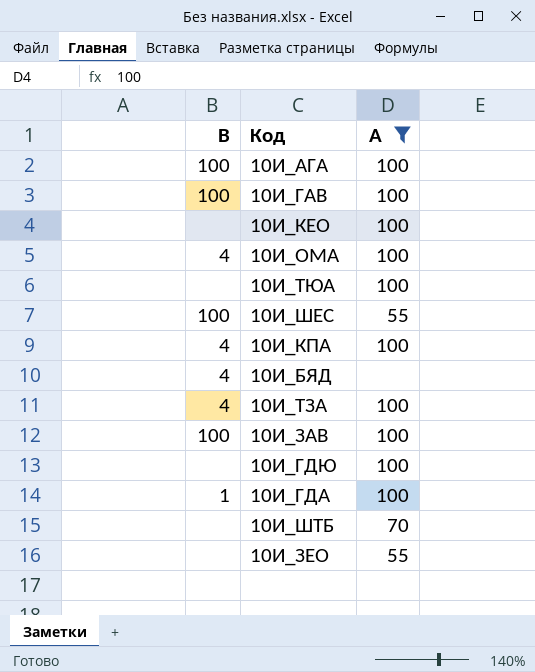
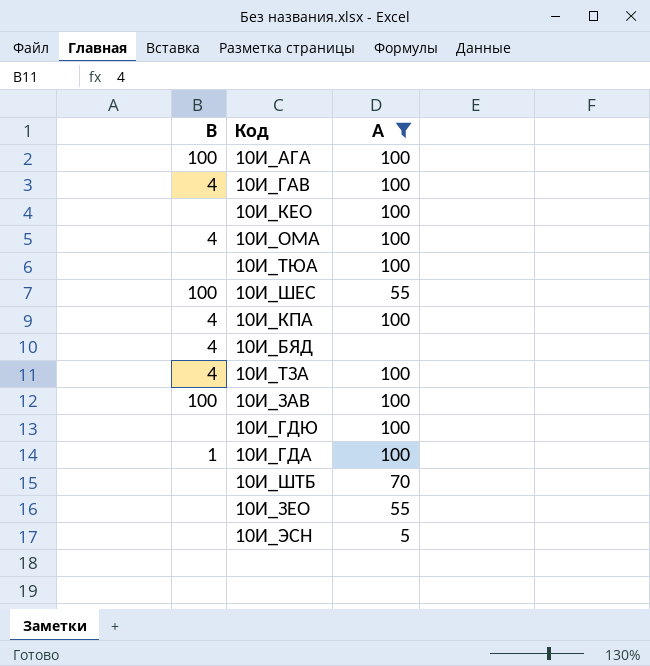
10И_ГАВ | B: 100 -> 4
row 10И_ЭСН: none -> none | 5

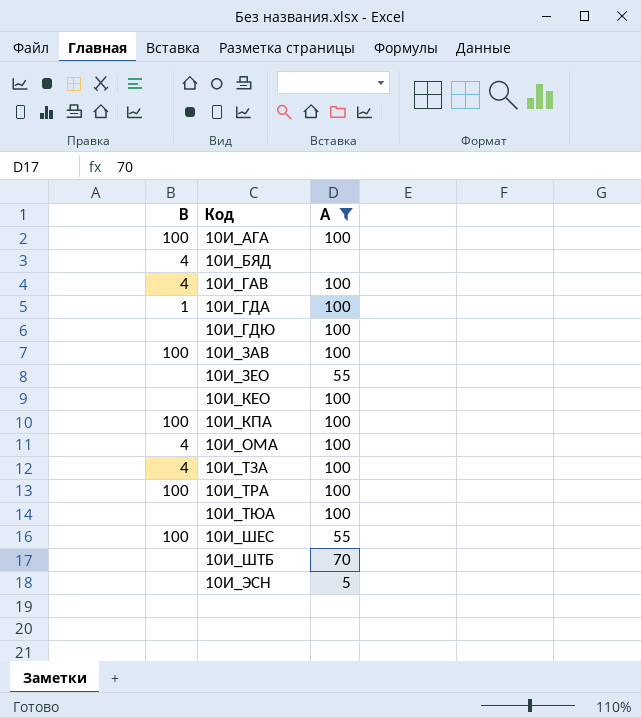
row order: none -> Код ascending
10И_КПА | B: 4 -> 100
row 10И_ТРА: none -> 100 | 100

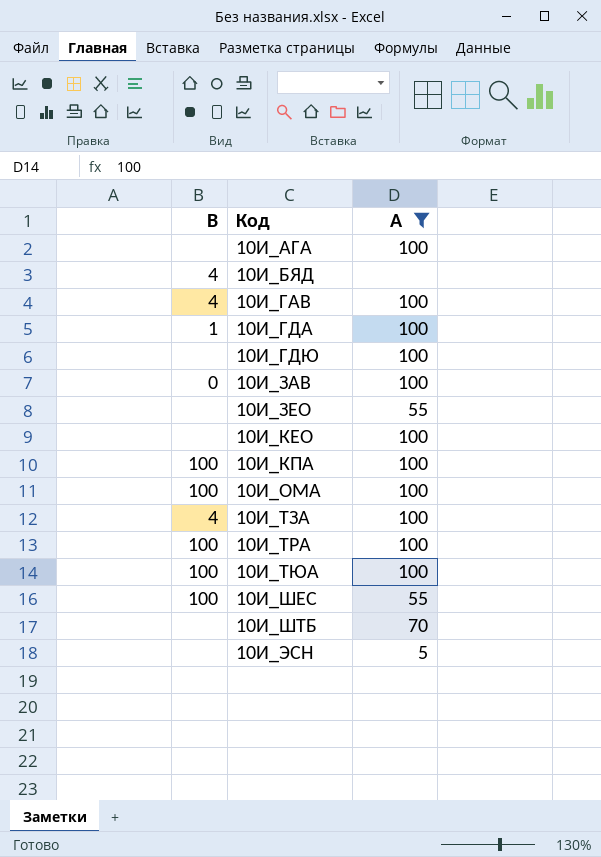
10И_АГА | B: 100 -> none
10И_ЗАВ | B: 100 -> 0
10И_ОМА | B: 4 -> 100
10И_ТЮА | B: none -> 100

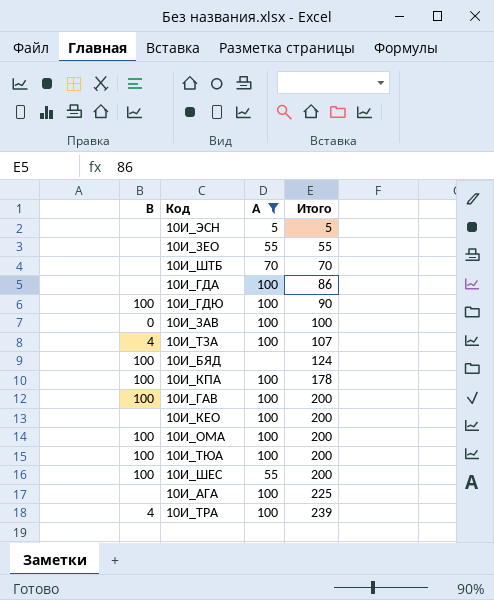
row order: Код ascending -> Итого ascending
column Итого | position: none -> 4
10И_ГДА | B: 1 -> none
10И_ГДЮ | B: none -> 100
10И_БЯД | B: 4 -> 100
10И_ГАВ | B: 4 -> 100
10И_ТРА | B: 100 -> 4

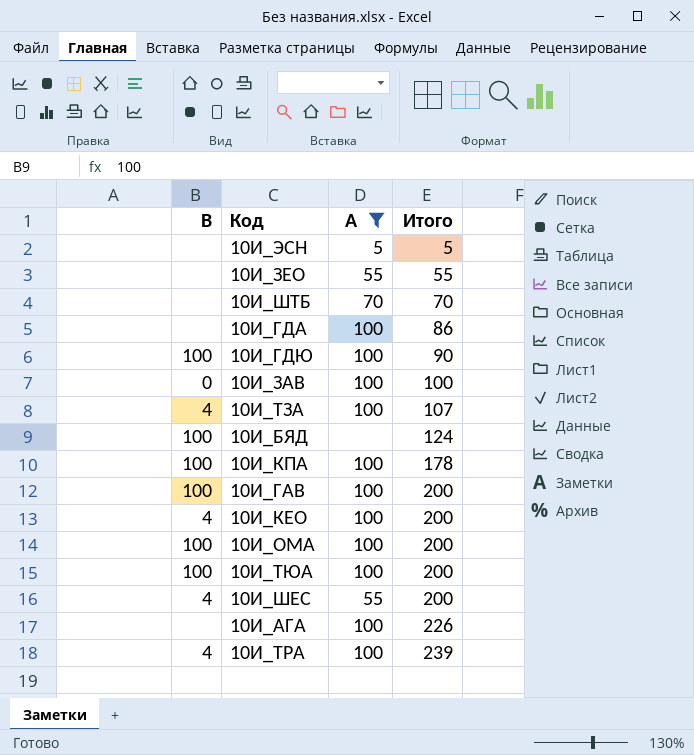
10И_КЕО | B: none -> 4
10И_ШЕС | B: 100 -> 4
10И_АГА | Итого: 225 -> 226

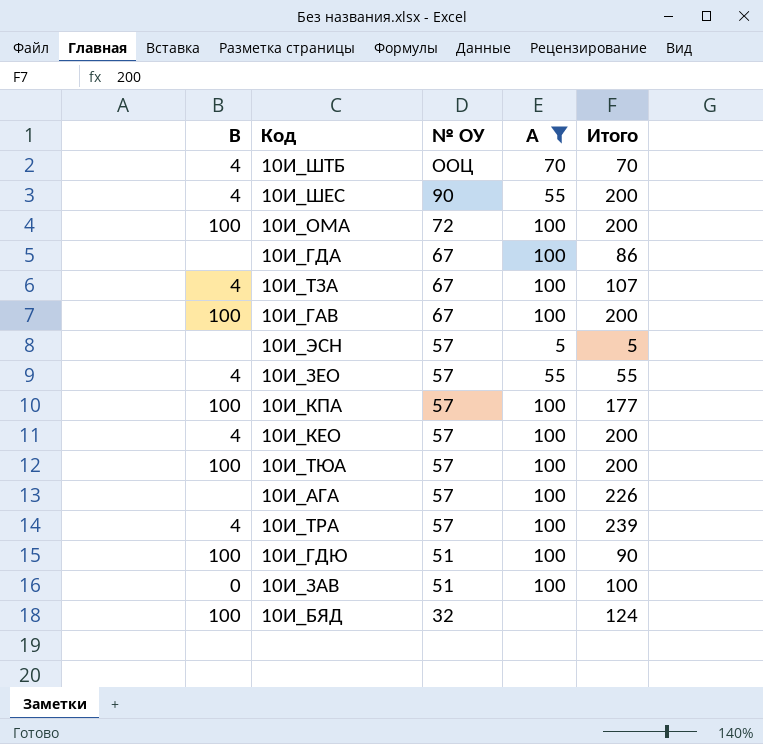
row order: Итого ascending -> № ОУ descending
column № ОУ | position: none -> 3
10И_ШТБ | B: none -> 4
10И_ЗЕО | B: none -> 4
10И_КПА | Итого: 178 -> 177

